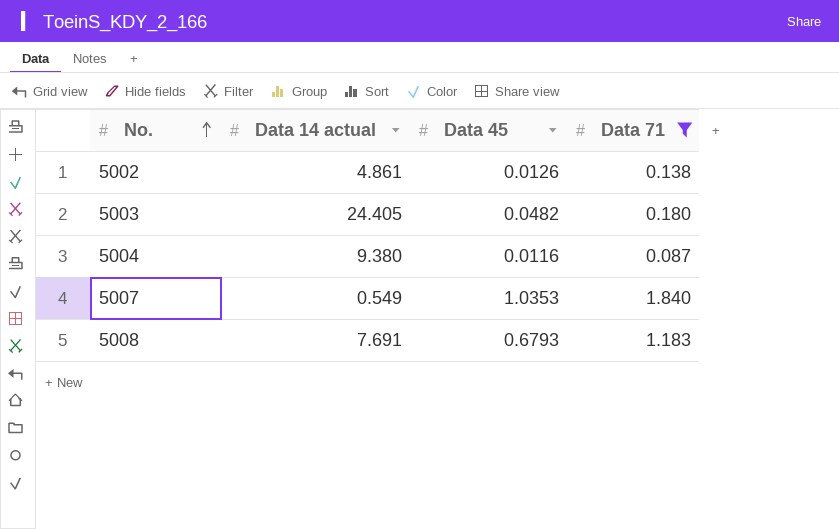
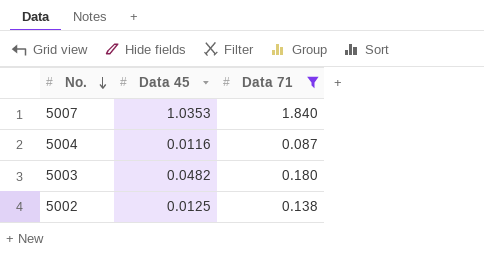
row order: No. ascending -> No. descending
column Data 14 actual | position: 2 -> none
row 5008: 7.691 | 0.6793 | 1.183 -> none
5002 | Data 45: 0.0126 -> 0.0125

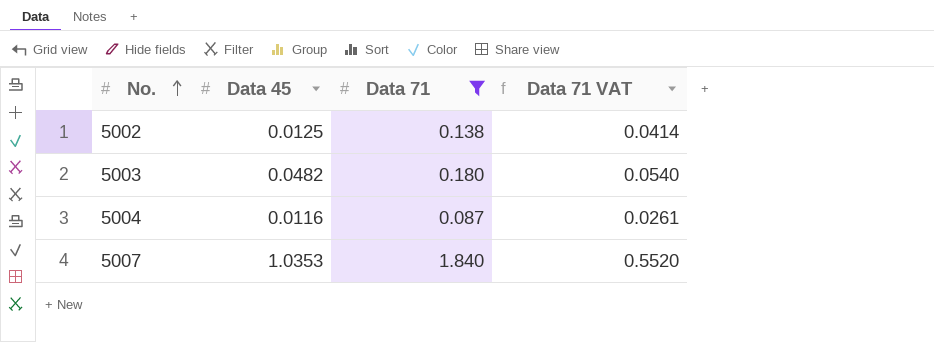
row order: No. descending -> No. ascending
column Data 71 VAT | formula: none -> [Data 71] * 0.3

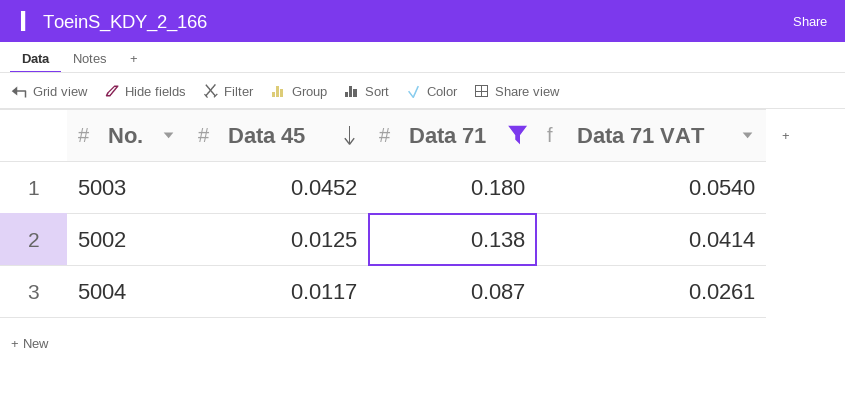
row order: No. ascending -> Data 45 descending
row 5007: 1.0353 | 1.840 | 0.5520 -> none
5003 | Data 45: 0.0482 -> 0.0452
5004 | Data 45: 0.0116 -> 0.0117

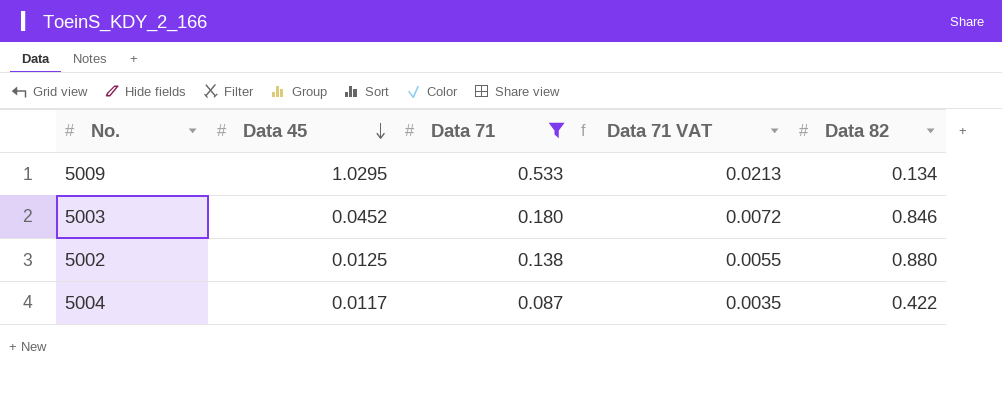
column Data 71 VAT | formula: [Data 71] * 0.3 -> [Data 71] * 0.04
column Data 82 | position: none -> 5
row 5009: none -> 1.0295 | 0.533 | 0.0213 | 0.134

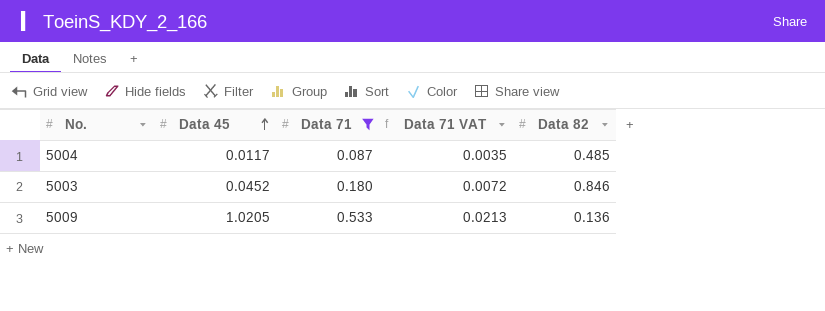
row order: Data 45 descending -> Data 45 ascending
row 5002: 0.0125 | 0.138 | 0.0055 | 0.880 -> none
5004 | Data 82: 0.422 -> 0.485
5009 | Data 45: 1.0295 -> 1.0205
5009 | Data 82: 0.134 -> 0.136

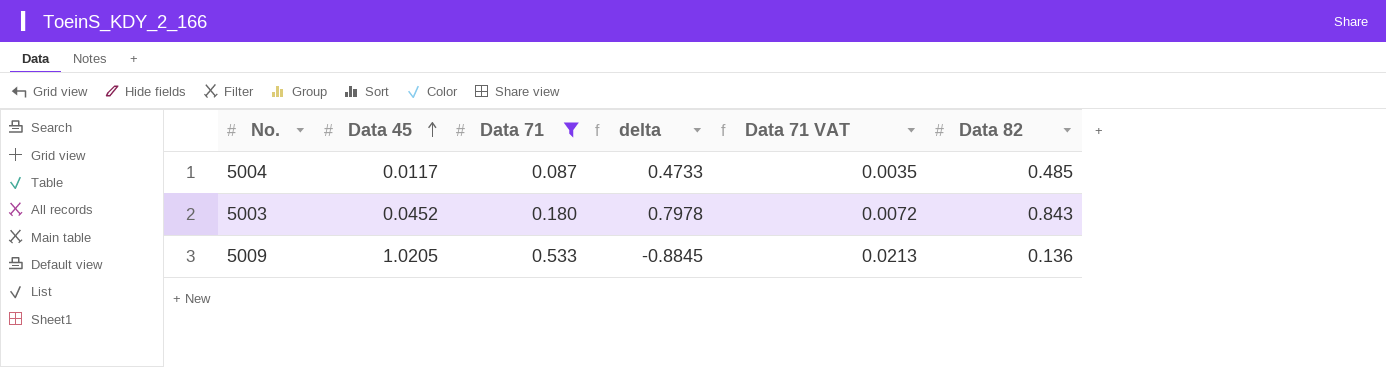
column delta | formula: none -> [Data 82] - [Data 45]
5003 | Data 82: 0.846 -> 0.843

